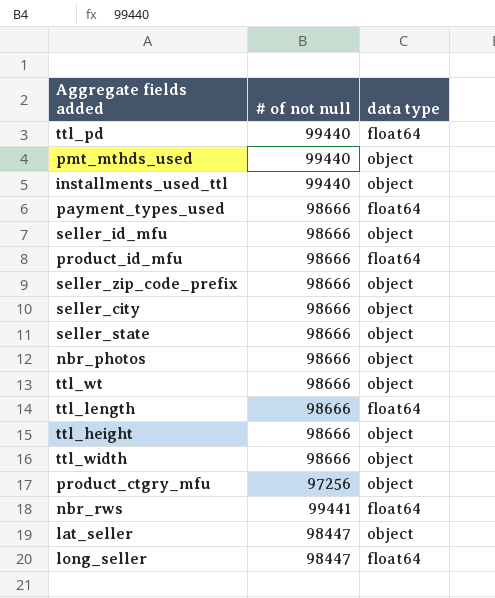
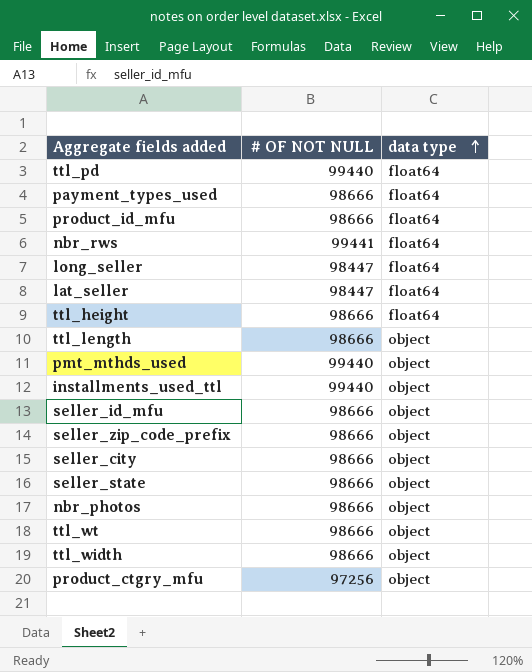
row order: none -> data type ascending
column name: # of not null -> # OF NOT NULL
lat_seller | data type: object -> float64
ttl_height | data type: object -> float64
ttl_length | data type: float64 -> object

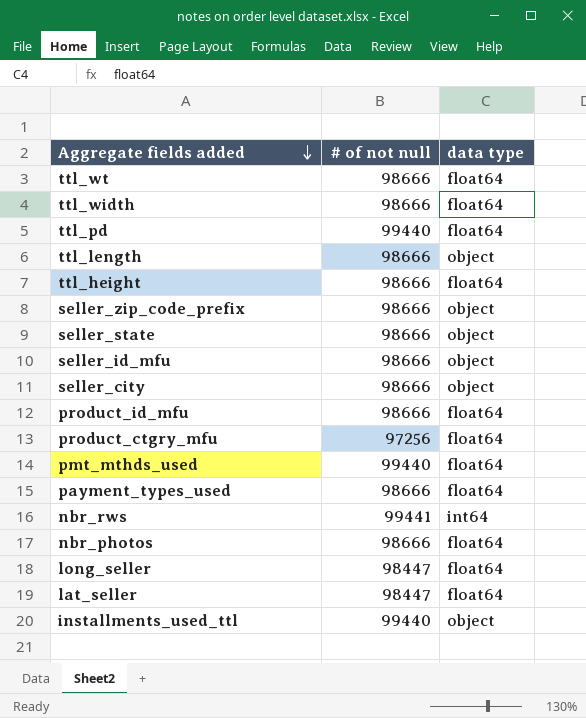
row order: data type ascending -> Aggregate fields added descending
column name: # OF NOT NULL -> # of not null
ttl_wt | data type: object -> float64
ttl_width | data type: object -> float64
product_ctgry_mfu | data type: object -> float64
pmt_mthds_used | data type: object -> float64
nbr_rws | data type: float64 -> int64
nbr_photos | data type: object -> float64

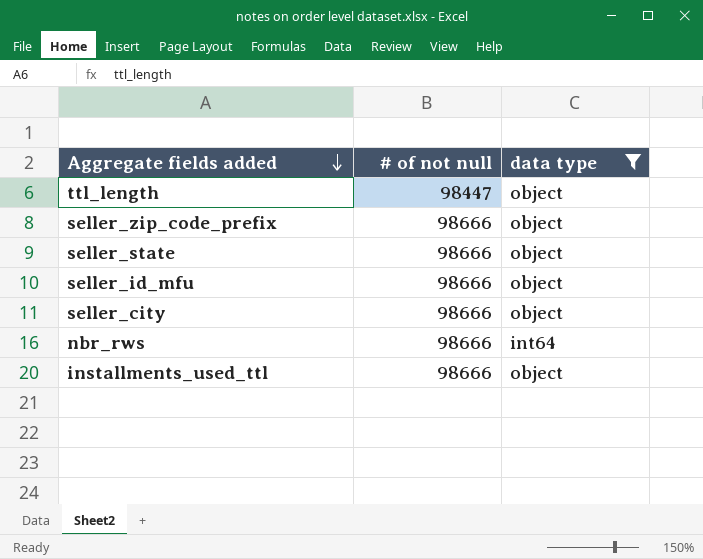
filter: none -> data type != float64
ttl_length | # of not null: 98666 -> 98447
nbr_rws | # of not null: 99441 -> 98666
installments_used_ttl | # of not null: 99440 -> 98666

